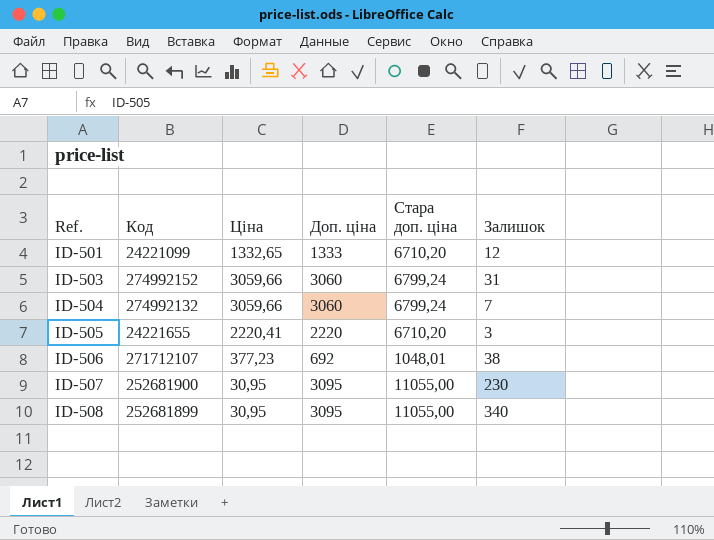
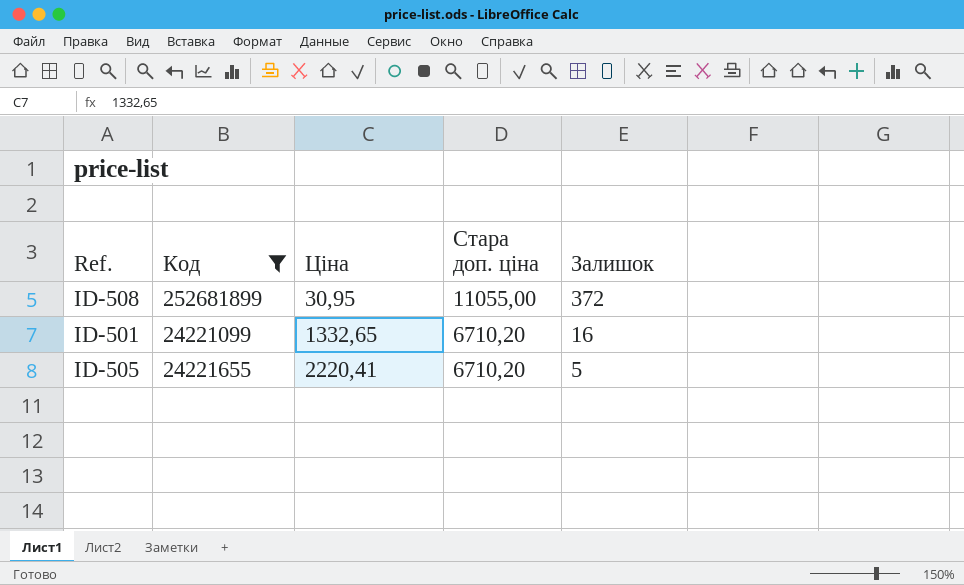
filter: none -> Код <= 252681899
row order: Ref. ascending -> Ціна ascending
column Доп. ціна | position: 4 -> none
ID-508 | Залишок: 340 -> 372
ID-501 | Залишок: 12 -> 16
ID-505 | Залишок: 3 -> 5

